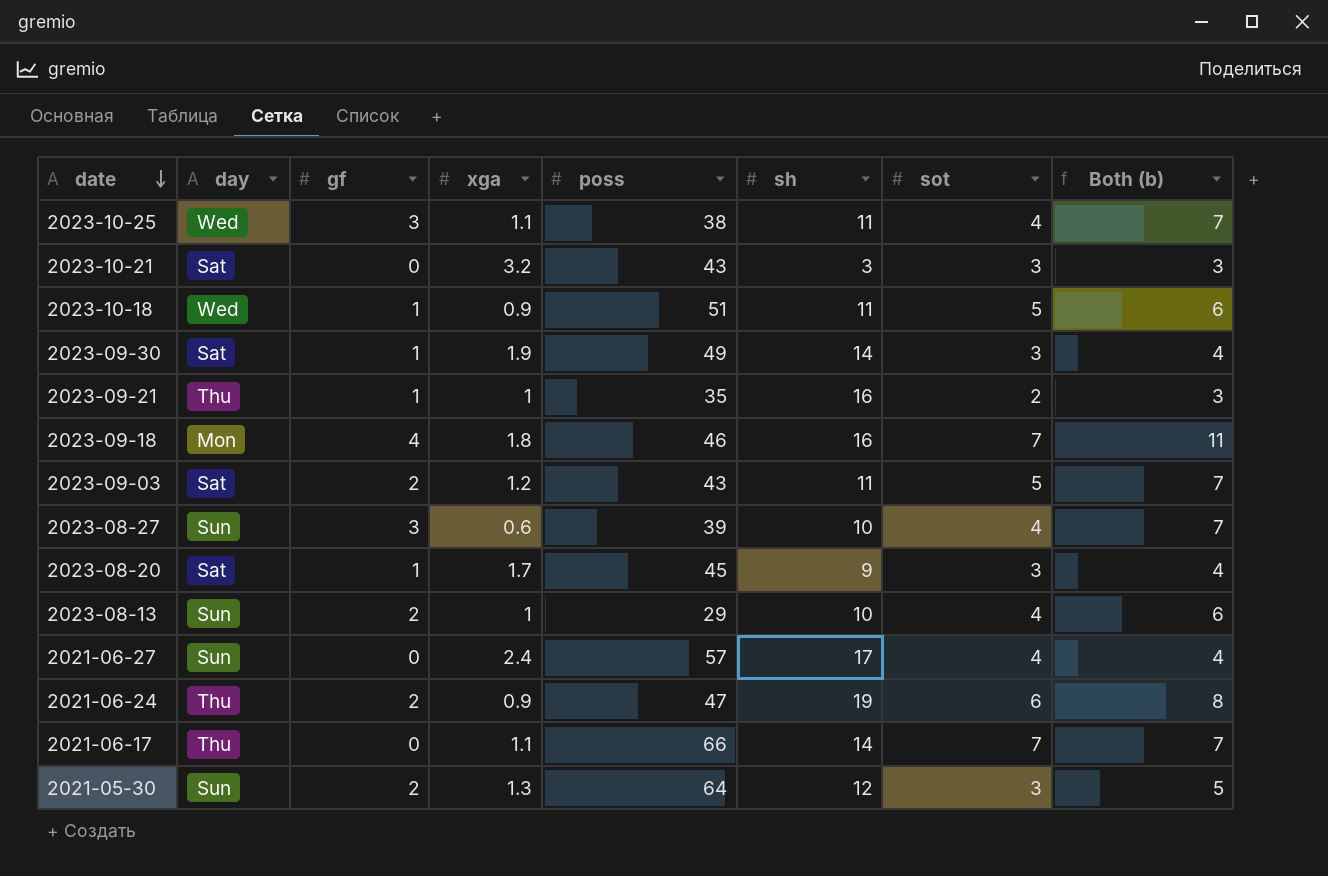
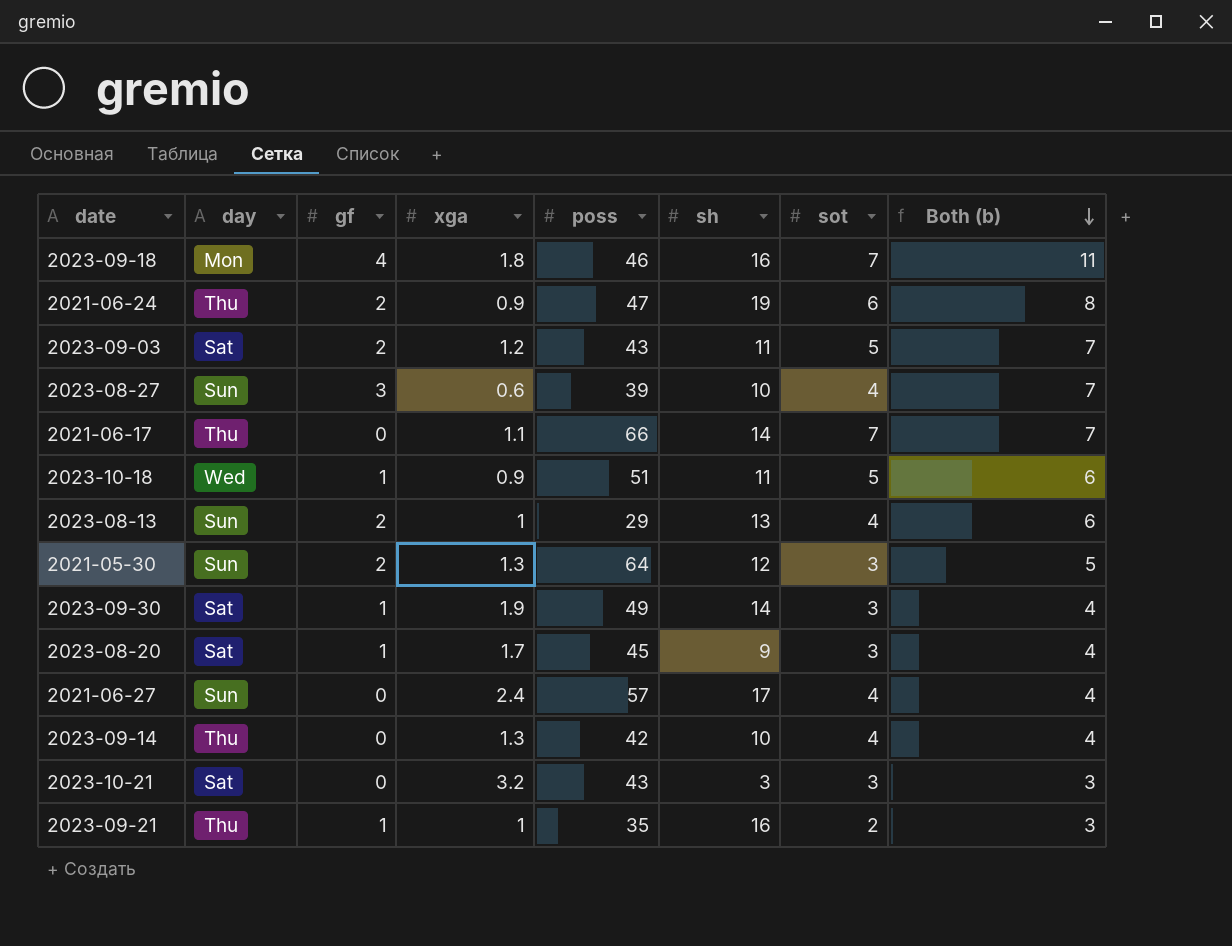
row order: date descending -> Both (b) descending
row 2023-10-25: Wed | 3 | 1.1 | 38 | 11 | 4 | 7 -> none
2023-08-13 | sh: 10 -> 13
row 2023-09-14: none -> Thu | 0 | 1.3 | 42 | 10 | 4 | 4

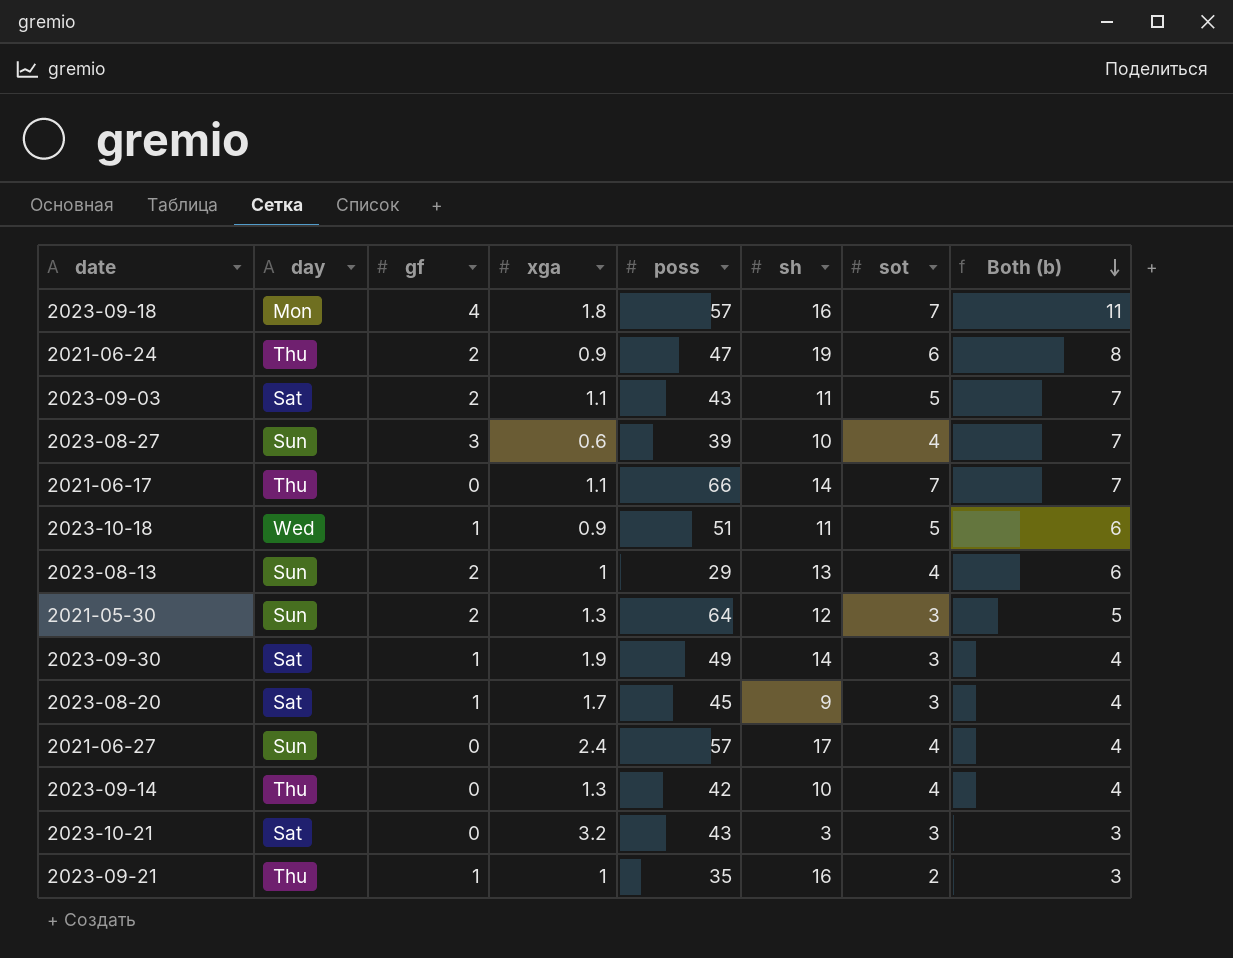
2023-09-18 | poss: 46 -> 57
2023-09-03 | xga: 1.2 -> 1.1

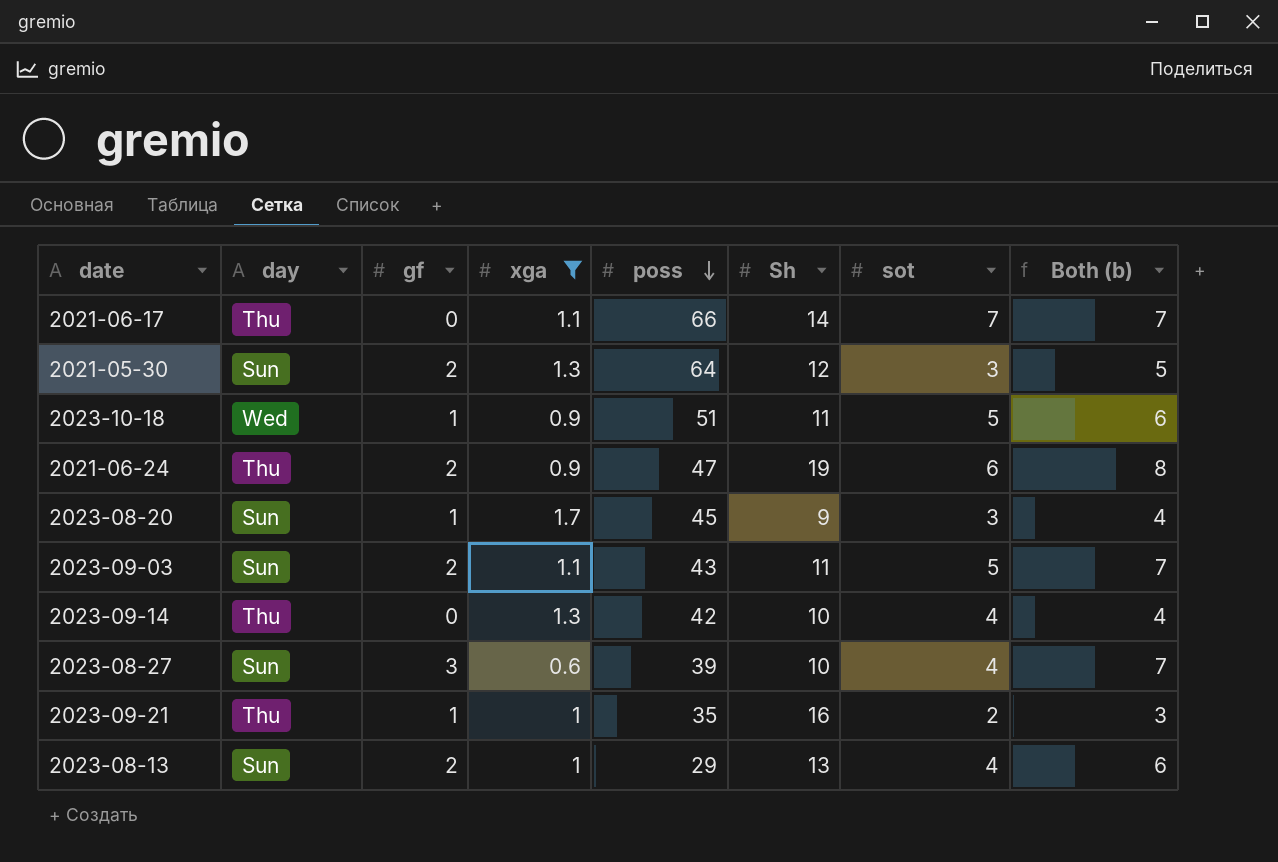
filter: none -> xga <= 1.7
row order: Both (b) descending -> poss descending
column name: sh -> Sh
2023-08-20 | day: Sat -> Sun
2023-09-03 | day: Sat -> Sun

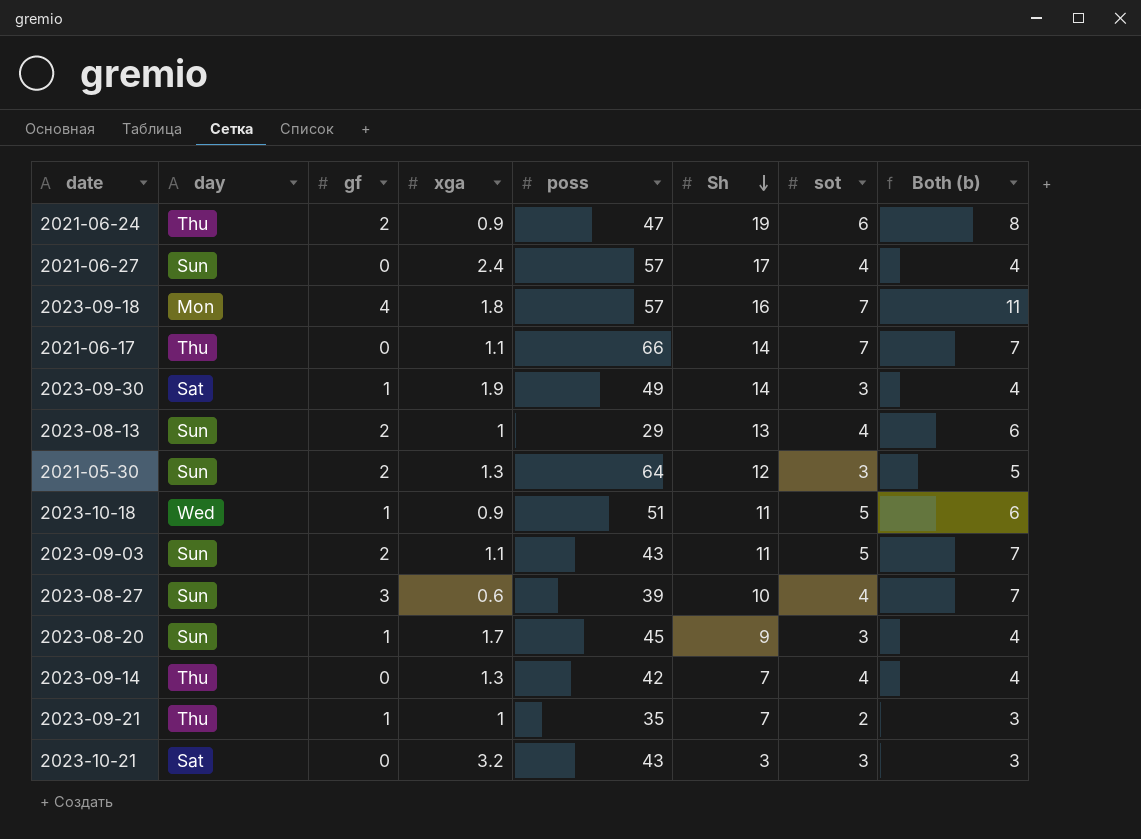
filter: xga <= 1.7 -> none
row order: poss descending -> Sh descending
2023-09-14 | Sh: 10 -> 7
2023-09-21 | Sh: 16 -> 7

